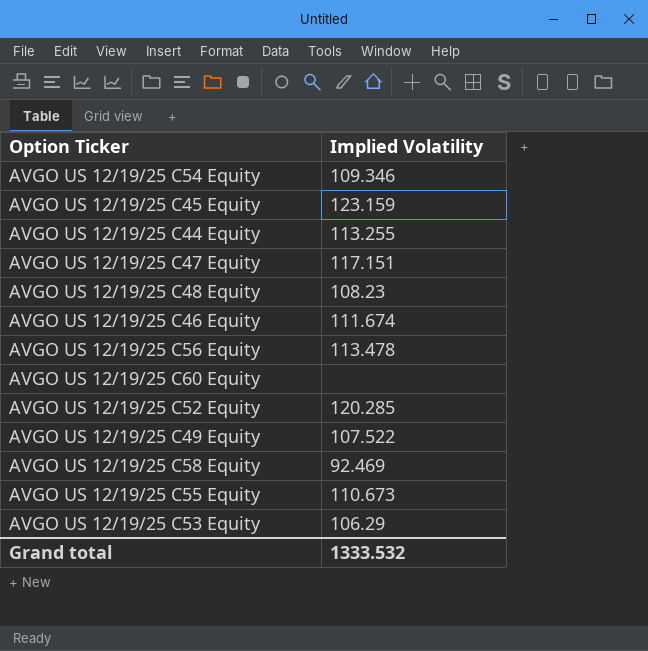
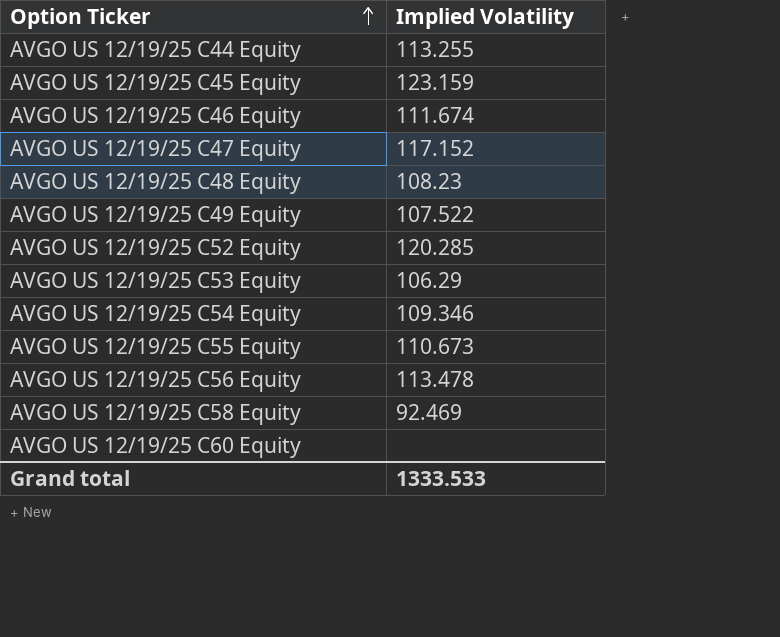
row order: none -> Option Ticker ascending
AVGO US 12/19/25 C47 Equity | Implied Volatility: 117.151 -> 117.152
Grand total | Implied Volatility: 1333.532 -> 1333.533

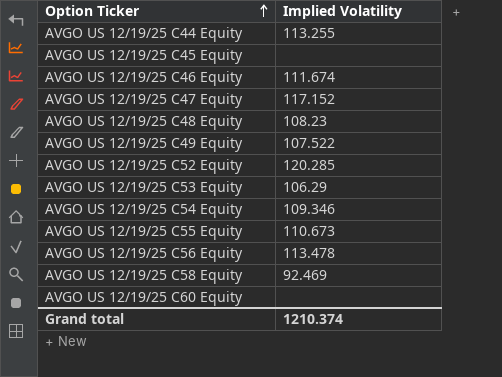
AVGO US 12/19/25 C45 Equity | Implied Volatility: 123.159 -> none
Grand total | Implied Volatility: 1333.533 -> 1210.374

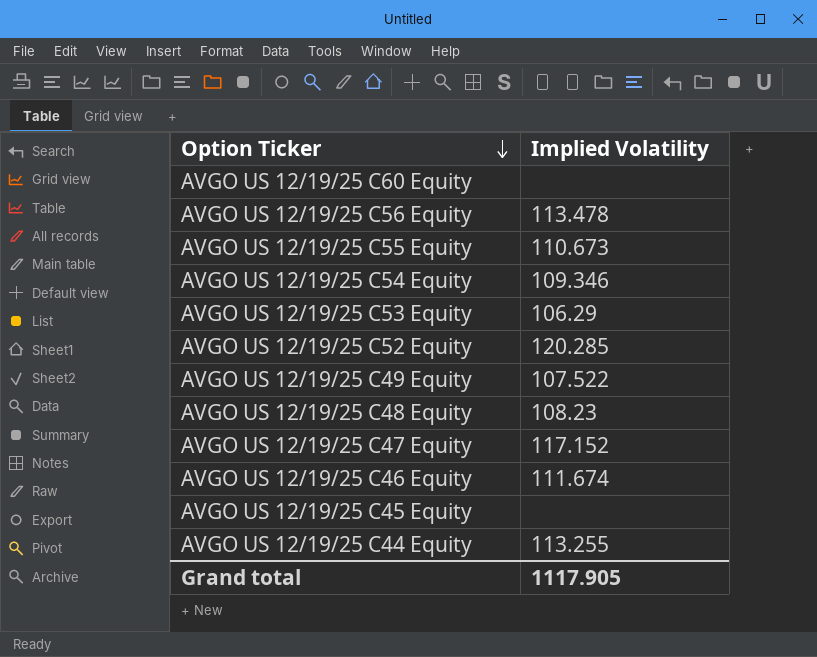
row order: Option Ticker ascending -> Option Ticker descending
row AVGO US 12/19/25 C58 Equity: 92.469 -> none
Grand total | Implied Volatility: 1210.374 -> 1117.905

